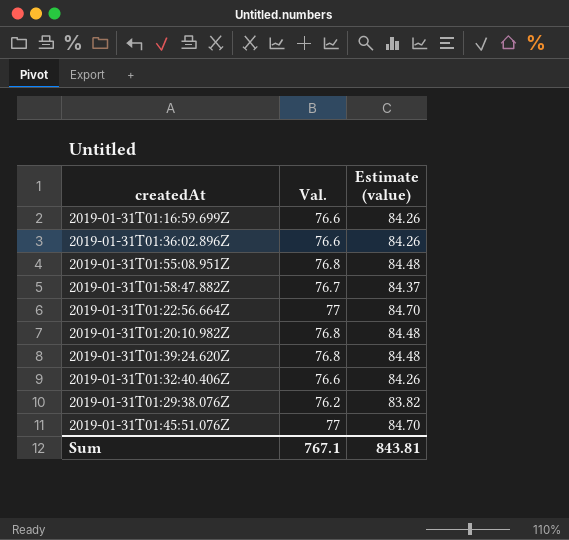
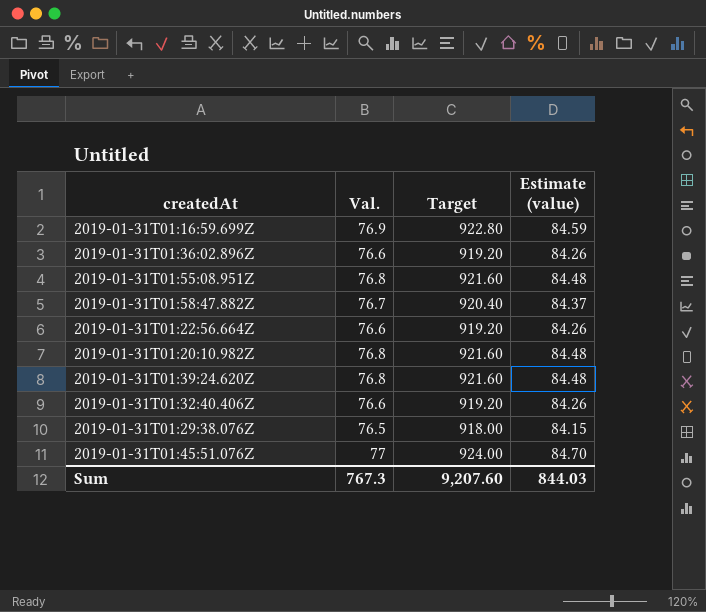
column Target | formula: none -> [Val.] * 12
2019-01-31T01:16:59.699Z | Val.: 76.6 -> 76.9
2019-01-31T01:16:59.699Z | Estimate (value): 84.26 -> 84.59
2019-01-31T01:22:56.664Z | Val.: 77 -> 76.6
2019-01-31T01:22:56.664Z | Estimate (value): 84.70 -> 84.26
2019-01-31T01:29:38.076Z | Val.: 76.2 -> 76.5
2019-01-31T01:29:38.076Z | Estimate (value): 83.82 -> 84.15
Sum | Val.: 767.1 -> 767.3
Sum | Estimate (value): 843.81 -> 844.03

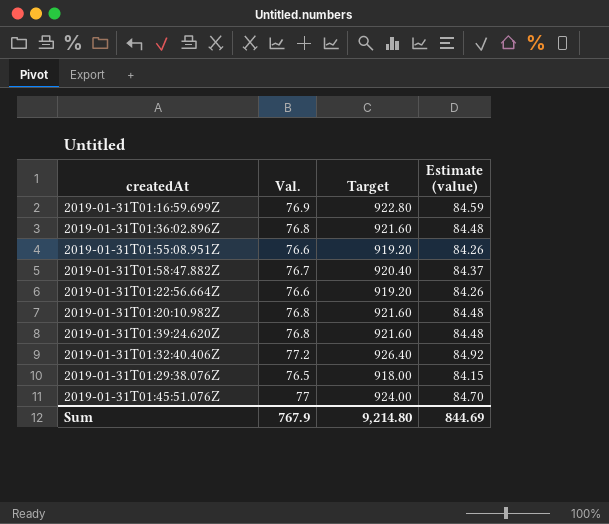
2019-01-31T01:36:02.896Z | Val.: 76.6 -> 76.8
2019-01-31T01:36:02.896Z | Target: 919.20 -> 921.60
2019-01-31T01:36:02.896Z | Estimate (value): 84.26 -> 84.48
2019-01-31T01:55:08.951Z | Val.: 76.8 -> 76.6
2019-01-31T01:55:08.951Z | Target: 921.60 -> 919.20
2019-01-31T01:55:08.951Z | Estimate (value): 84.48 -> 84.26
2019-01-31T01:32:40.406Z | Val.: 76.6 -> 77.2
2019-01-31T01:32:40.406Z | Target: 919.20 -> 926.40
2019-01-31T01:32:40.406Z | Estimate (value): 84.26 -> 84.92
Sum | Val.: 767.3 -> 767.9
Sum | Target: 9,207.60 -> 9,214.80
Sum | Estimate (value): 844.03 -> 844.69

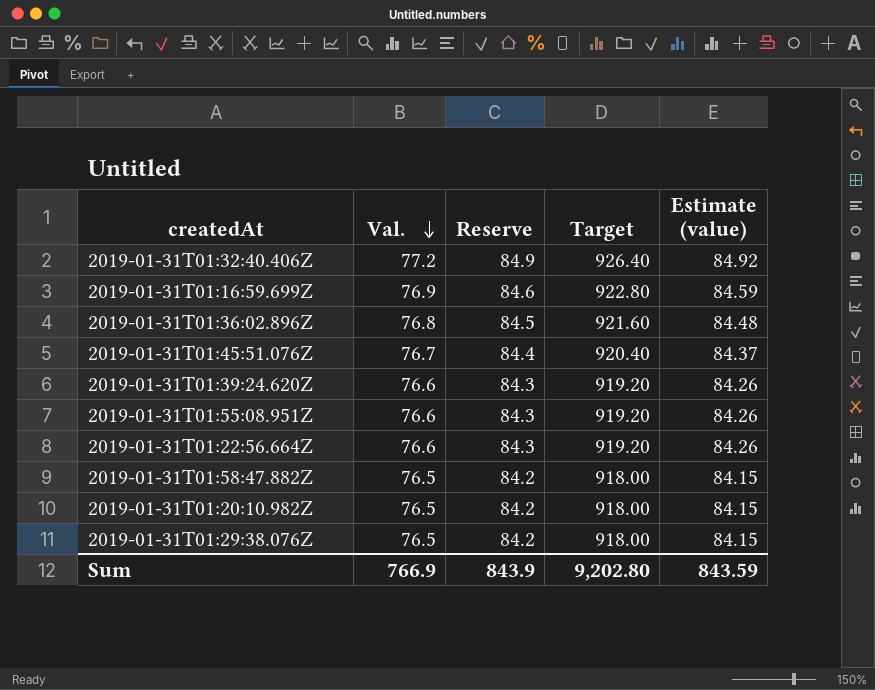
row order: none -> Val. descending
column Reserve | formula: none -> [Val.] * 1.1
2019-01-31T01:45:51.076Z | Val.: 77 -> 76.7
2019-01-31T01:45:51.076Z | Target: 924.00 -> 920.40
2019-01-31T01:45:51.076Z | Estimate (value): 84.70 -> 84.37
2019-01-31T01:39:24.620Z | Val.: 76.8 -> 76.6
2019-01-31T01:39:24.620Z | Target: 921.60 -> 919.20
2019-01-31T01:39:24.620Z | Estimate (value): 84.48 -> 84.26
2019-01-31T01:58:47.882Z | Val.: 76.7 -> 76.5
2019-01-31T01:58:47.882Z | Target: 920.40 -> 918.00
2019-01-31T01:58:47.882Z | Estimate (value): 84.37 -> 84.15
2019-01-31T01:20:10.982Z | Val.: 76.8 -> 76.5
2019-01-31T01:20:10.982Z | Target: 921.60 -> 918.00
2019-01-31T01:20:10.982Z | Estimate (value): 84.48 -> 84.15
Sum | Val.: 767.9 -> 766.9
Sum | Target: 9,214.80 -> 9,202.80
Sum | Estimate (value): 844.69 -> 843.59

